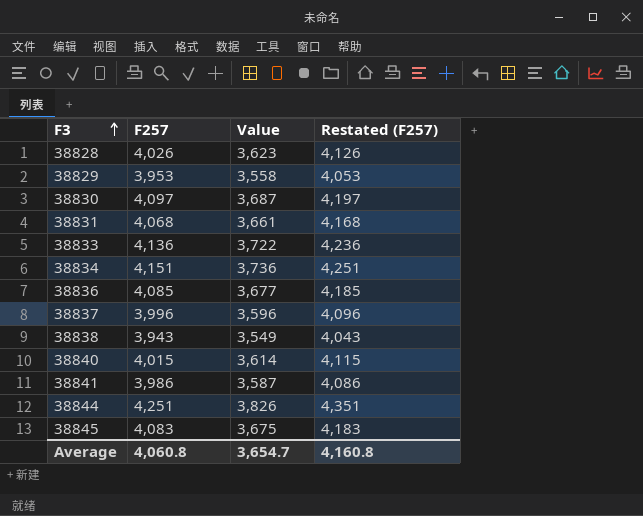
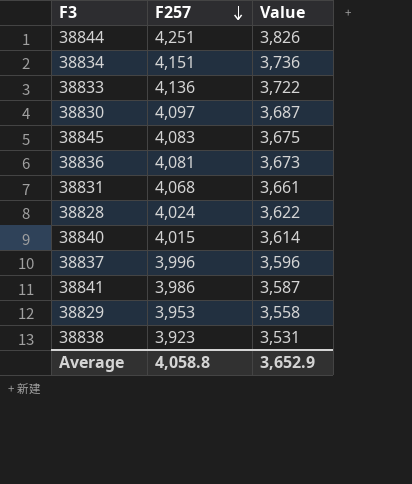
row order: F3 ascending -> F257 descending
column Restated (F257) | formula: [F257] + 100 -> none
38836 | F257: 4,085 -> 4,081
38836 | Value: 3,677 -> 3,673
38828 | F257: 4,026 -> 4,024
38828 | Value: 3,623 -> 3,622
38838 | F257: 3,943 -> 3,923
38838 | Value: 3,549 -> 3,531
Average | F257: 4,060.8 -> 4,058.8
Average | Value: 3,654.7 -> 3,652.9

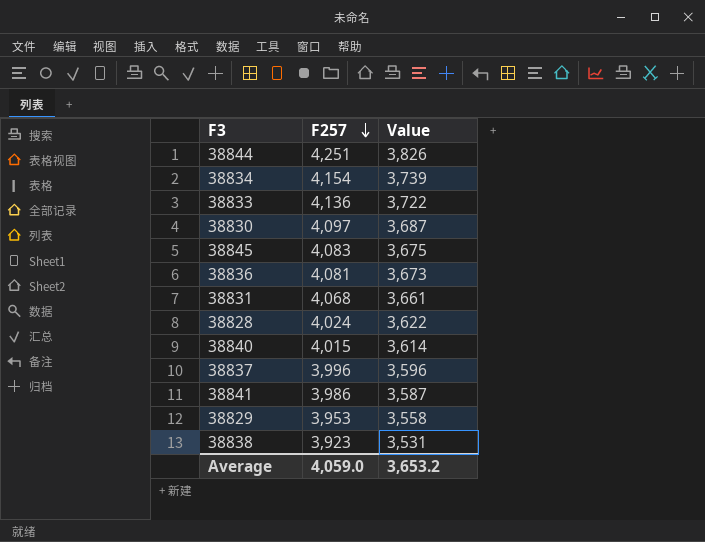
38834 | F257: 4,151 -> 4,154
38834 | Value: 3,736 -> 3,739
Average | F257: 4,058.8 -> 4,059.0
Average | Value: 3,652.9 -> 3,653.2

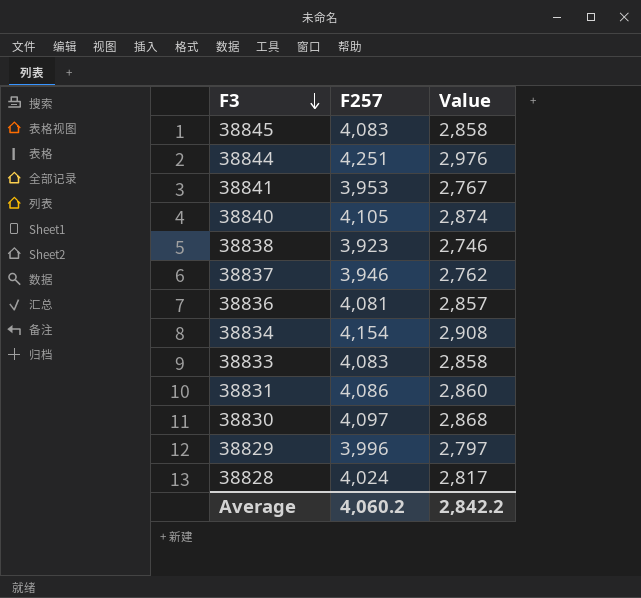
row order: F257 descending -> F3 descending
column Value | formula: [F257] * 0.9 -> [F257] * 0.7
38841 | F257: 3,986 -> 3,953
38840 | F257: 4,015 -> 4,105
38837 | F257: 3,996 -> 3,946
38833 | F257: 4,136 -> 4,083
38831 | F257: 4,068 -> 4,086
38829 | F257: 3,953 -> 3,996
Average | F257: 4,059.0 -> 4,060.2
Average | Value: 3,653.2 -> 2,842.2

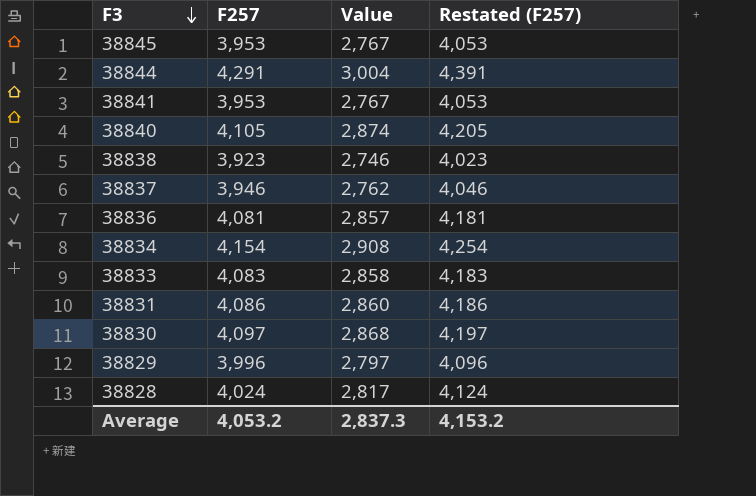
column Restated (F257) | formula: none -> [F257] + 100
38845 | F257: 4,083 -> 3,953
38845 | Value: 2,858 -> 2,767
38844 | F257: 4,251 -> 4,291
38844 | Value: 2,976 -> 3,004
Average | F257: 4,060.2 -> 4,053.2
Average | Value: 2,842.2 -> 2,837.3

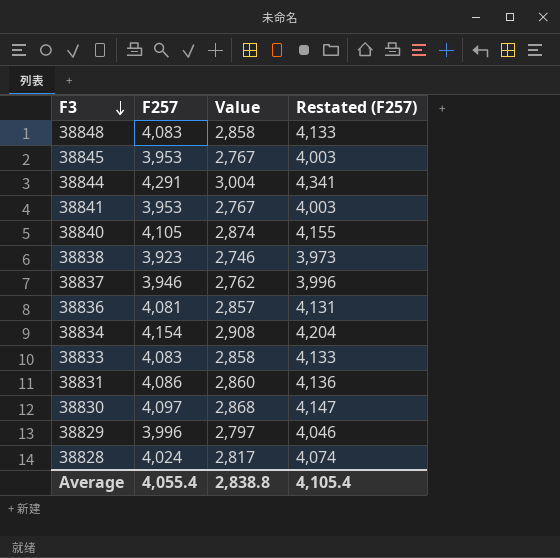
column Restated (F257) | formula: [F257] + 100 -> [F257] + 50
row 38848: none -> 4,083 | 2,858 | 4,133
Average | F257: 4,053.2 -> 4,055.4
Average | Value: 2,837.3 -> 2,838.8
Average | Restated (F257): 4,153.2 -> 4,105.4

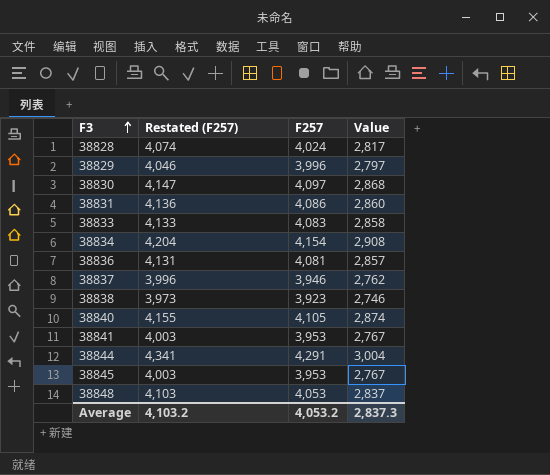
row order: F3 descending -> F3 ascending
column Restated (F257) | position: 4 -> 2
38848 | Restated (F257): 4,133 -> 4,103
38848 | F257: 4,083 -> 4,053
38848 | Value: 2,858 -> 2,837
Average | Restated (F257): 4,105.4 -> 4,103.2
Average | F257: 4,055.4 -> 4,053.2
Average | Value: 2,838.8 -> 2,837.3

